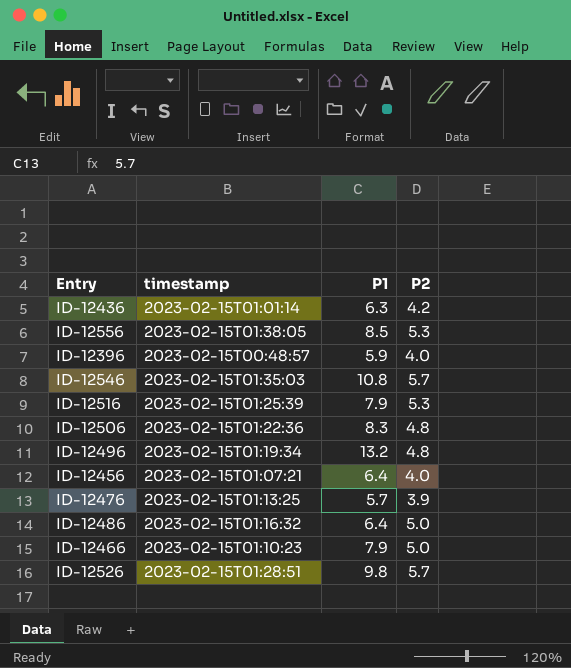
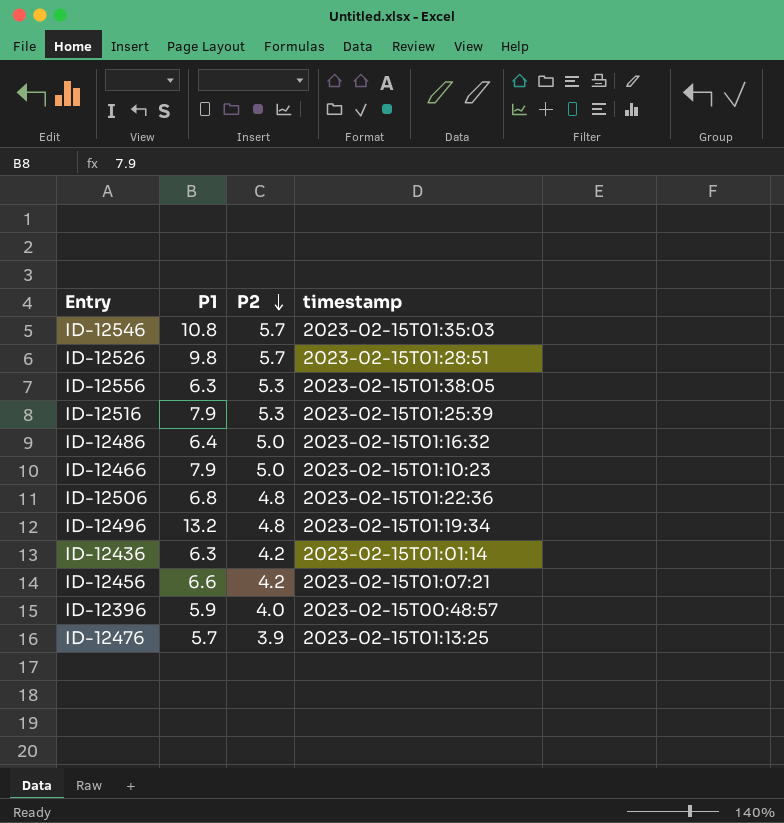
row order: none -> P2 descending
column timestamp | position: 2 -> 4
ID-12556 | P1: 8.5 -> 6.3
ID-12506 | P1: 8.3 -> 6.8
ID-12456 | P1: 6.4 -> 6.6
ID-12456 | P2: 4.0 -> 4.2

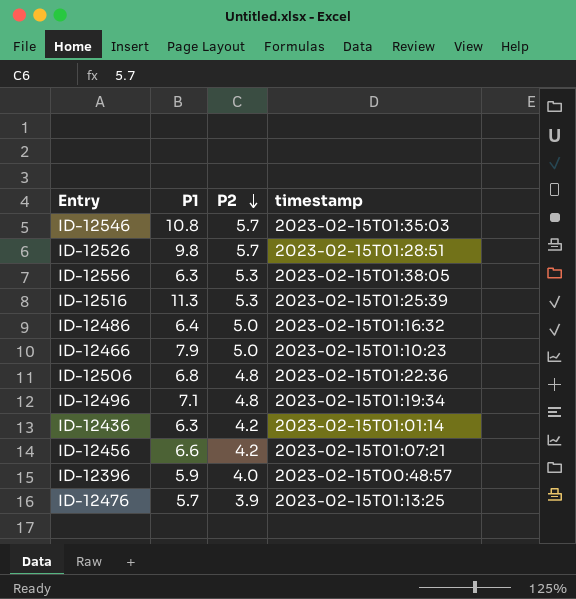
ID-12516 | P1: 7.9 -> 11.3
ID-12496 | P1: 13.2 -> 7.1

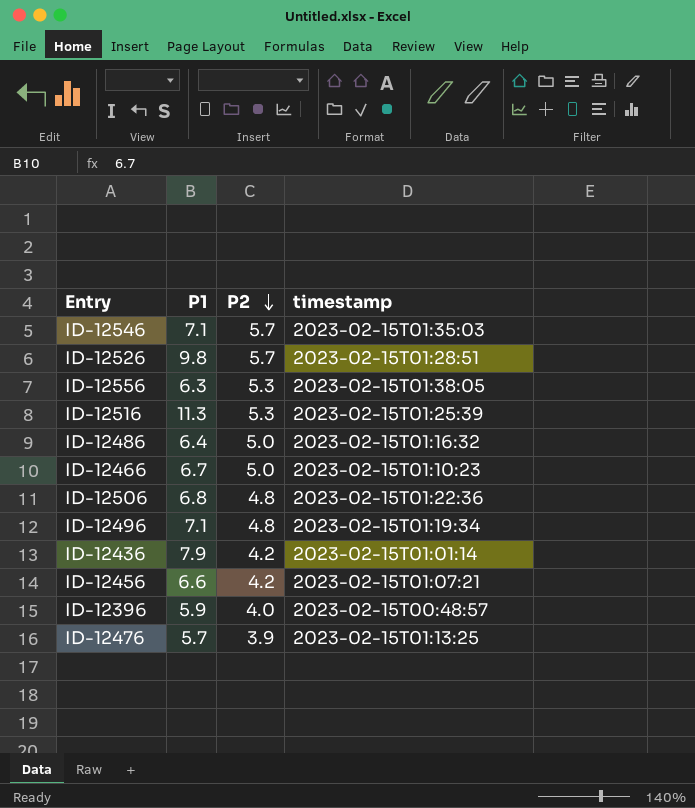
ID-12546 | P1: 10.8 -> 7.1
ID-12466 | P1: 7.9 -> 6.7
ID-12436 | P1: 6.3 -> 7.9

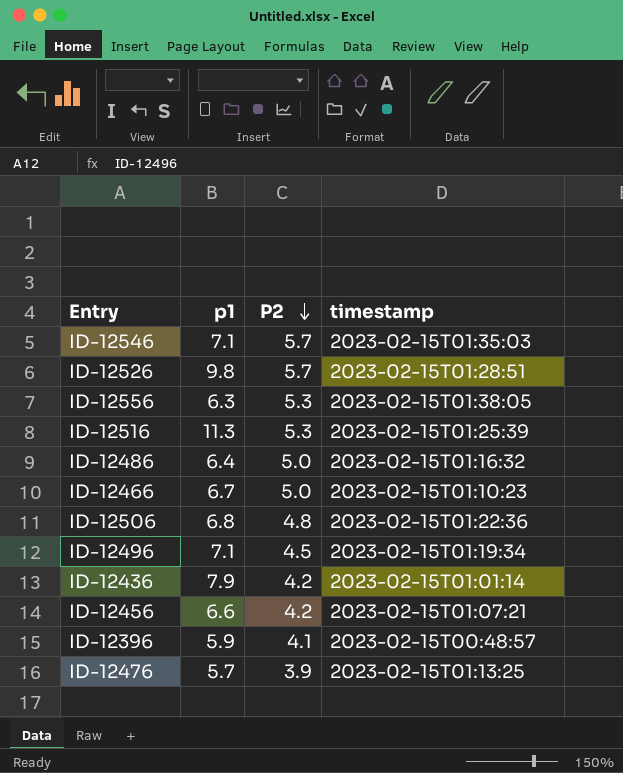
column name: P1 -> p1
ID-12496 | P2: 4.8 -> 4.5
ID-12396 | P2: 4.0 -> 4.1

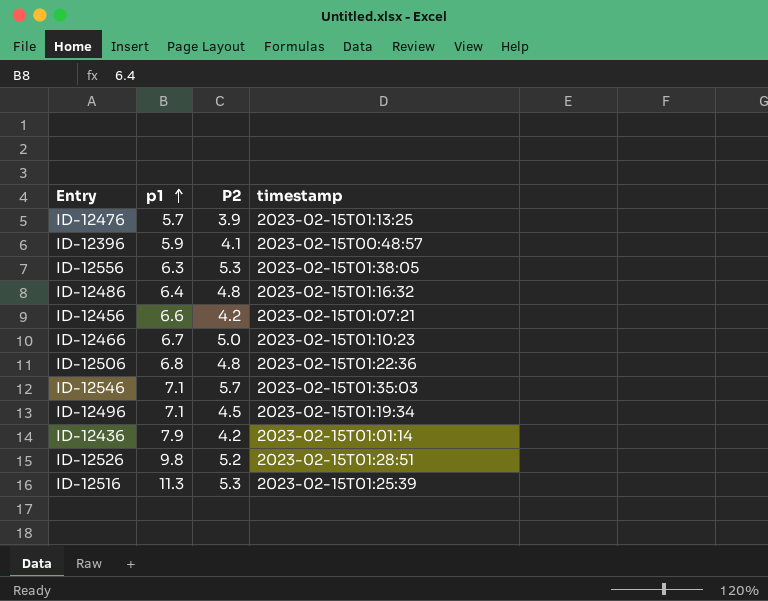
row order: P2 descending -> p1 ascending
ID-12486 | P2: 5.0 -> 4.8
ID-12526 | P2: 5.7 -> 5.2

